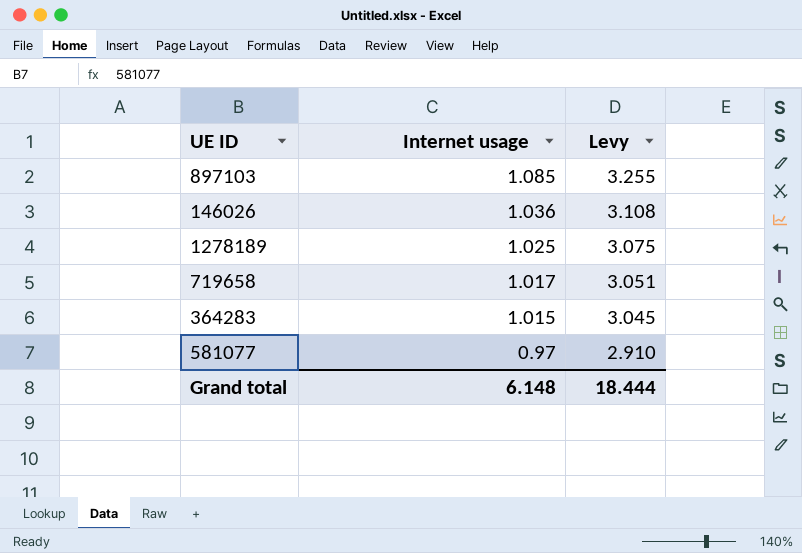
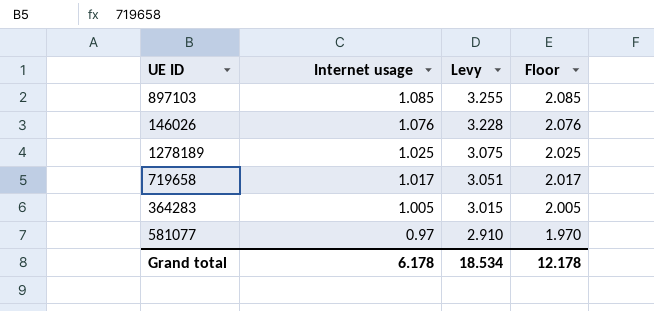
column Floor | formula: none -> [Internet usage] + 1
146026 | Internet usage: 1.036 -> 1.076
146026 | Levy: 3.108 -> 3.228
364283 | Internet usage: 1.015 -> 1.005
364283 | Levy: 3.045 -> 3.015
Grand total | Internet usage: 6.148 -> 6.178
Grand total | Levy: 18.444 -> 18.534

